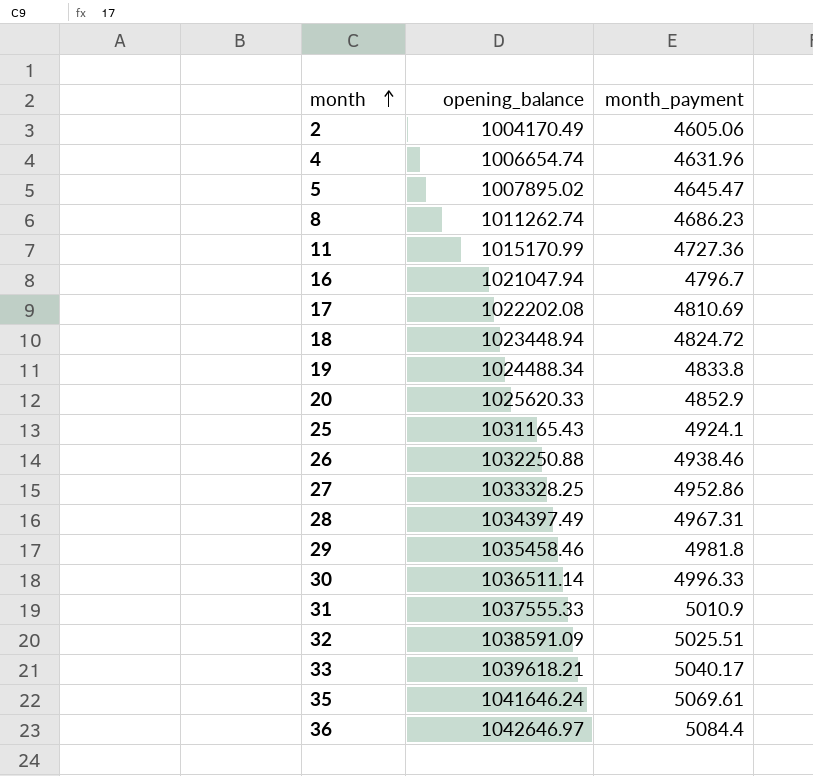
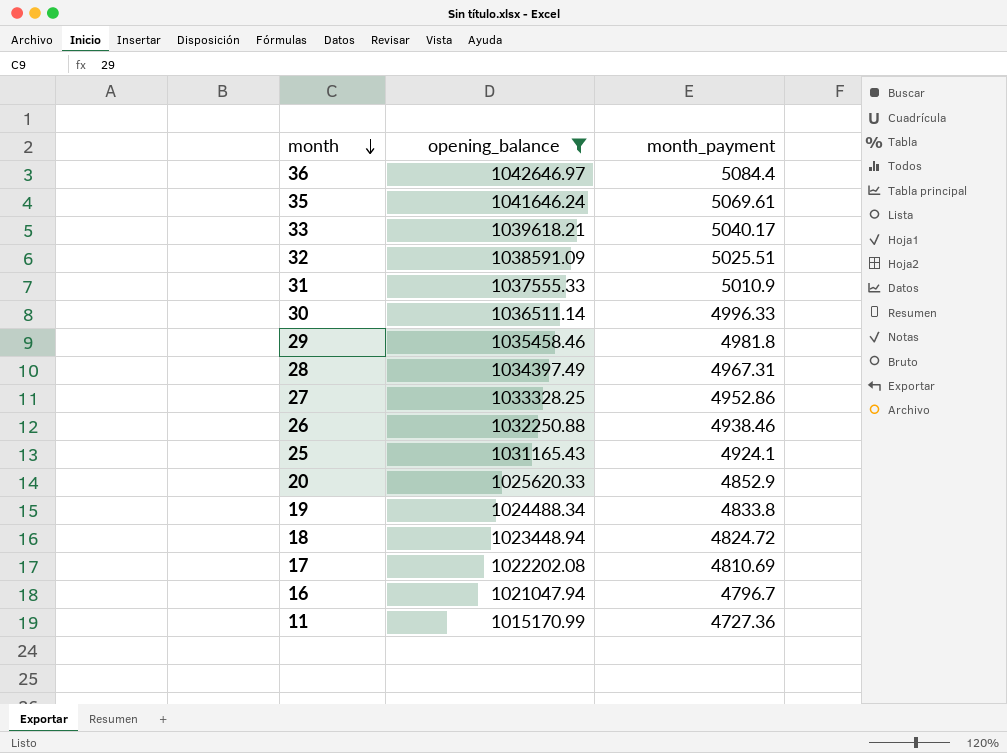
filter: none -> opening_balance >= 1015170.99
row order: month ascending -> month descending

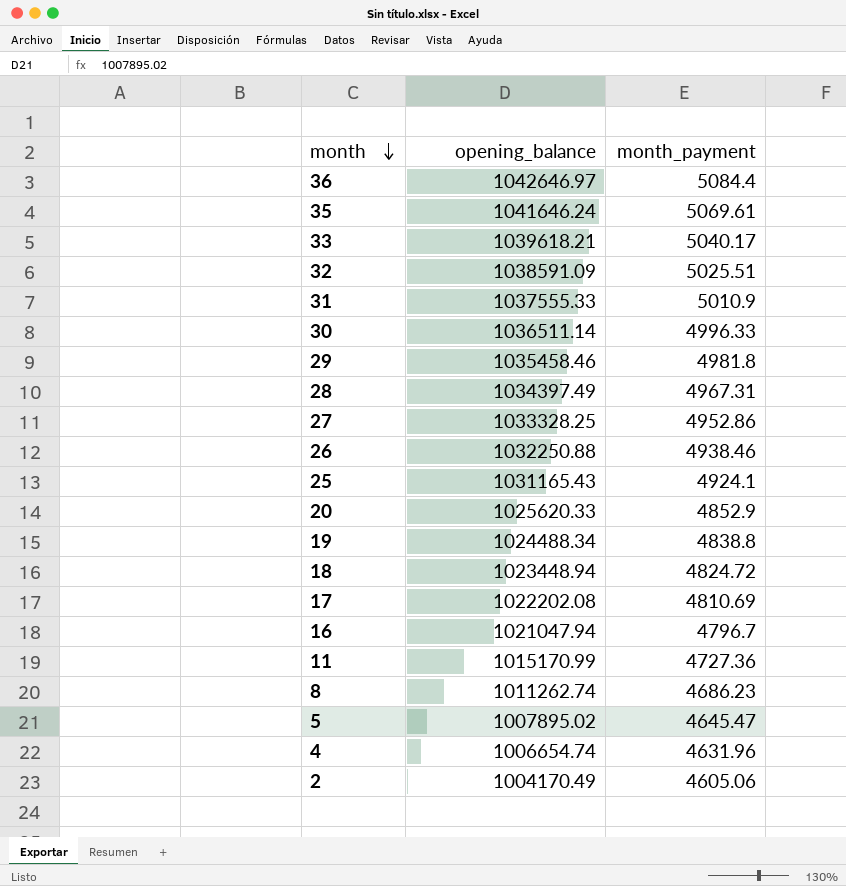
filter: opening_balance >= 1015170.99 -> none
19 | month_payment: 4833.8 -> 4838.8

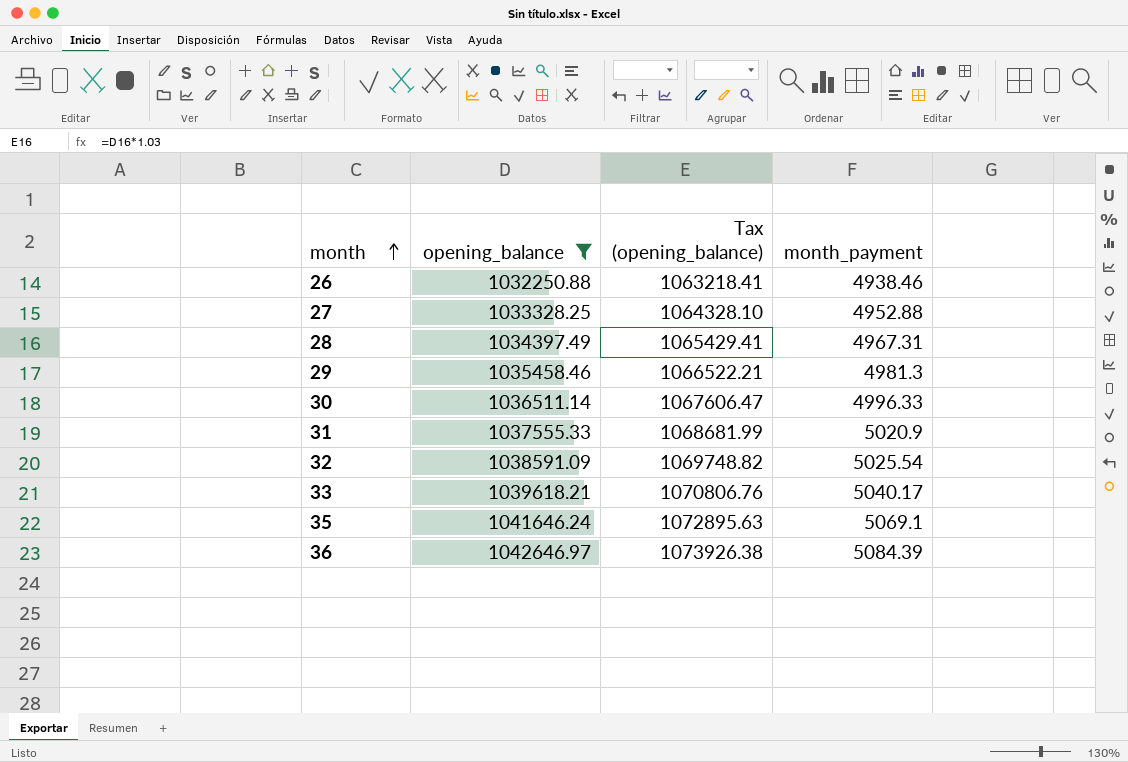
filter: none -> opening_balance >= 1032250.88
row order: month descending -> month ascending
column Tax (opening_balance) | formula: none -> [opening_balance] * 1.03
27 | month_payment: 4952.86 -> 4952.88
29 | month_payment: 4981.8 -> 4981.3
31 | month_payment: 5010.9 -> 5020.9
32 | month_payment: 5025.51 -> 5025.54
35 | month_payment: 5069.61 -> 5069.1
36 | month_payment: 5084.4 -> 5084.39

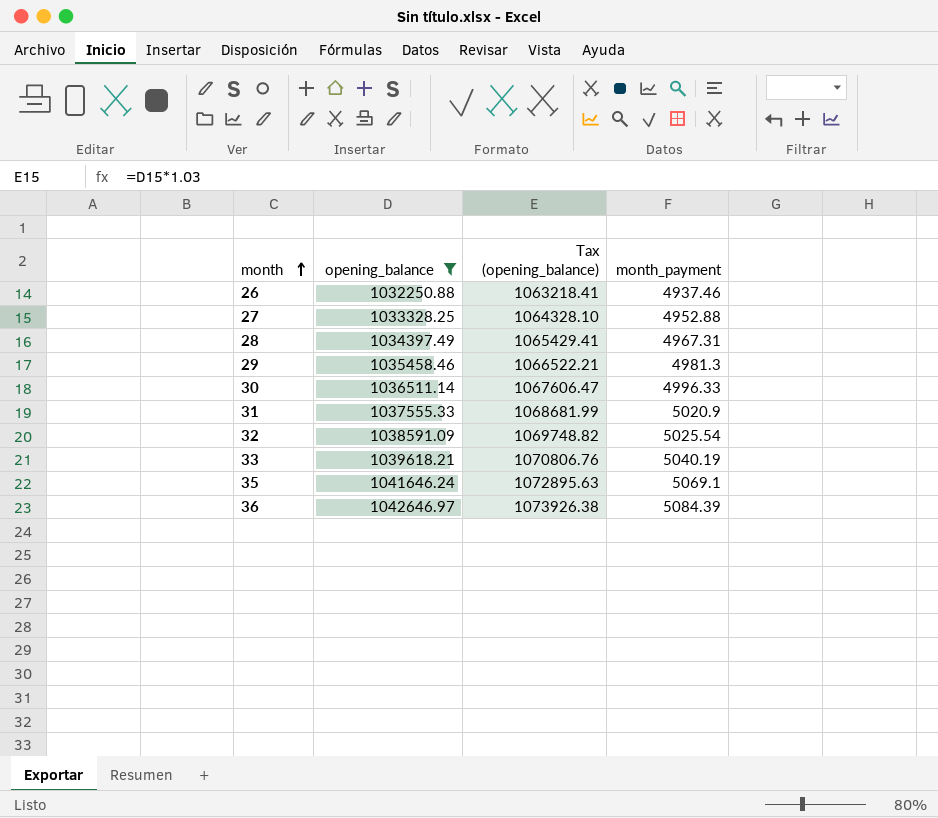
26 | month_payment: 4938.46 -> 4937.46
33 | month_payment: 5040.17 -> 5040.19

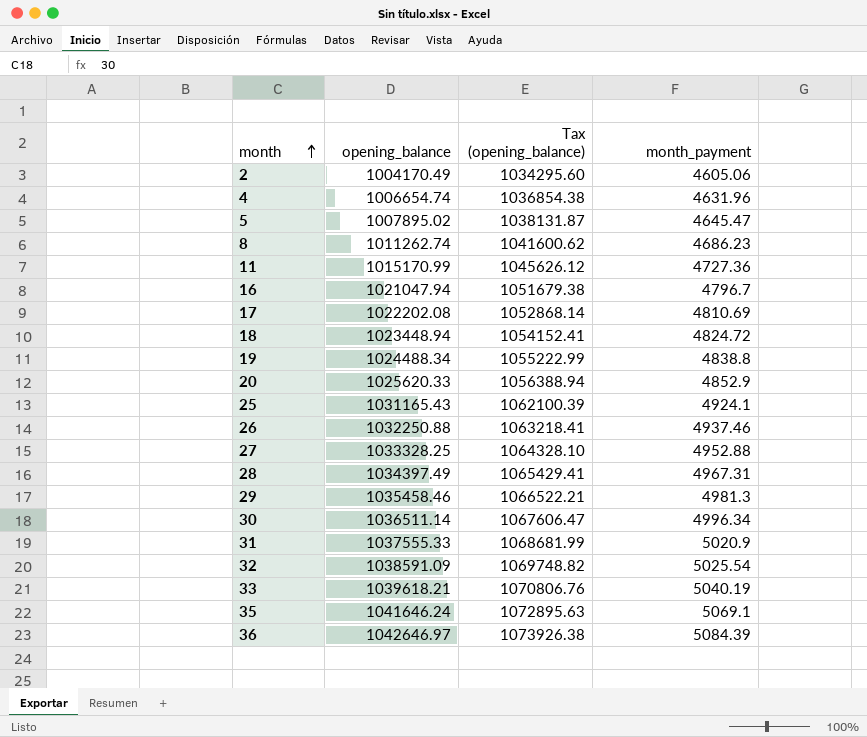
filter: opening_balance >= 1032250.88 -> none
30 | month_payment: 4996.33 -> 4996.34

